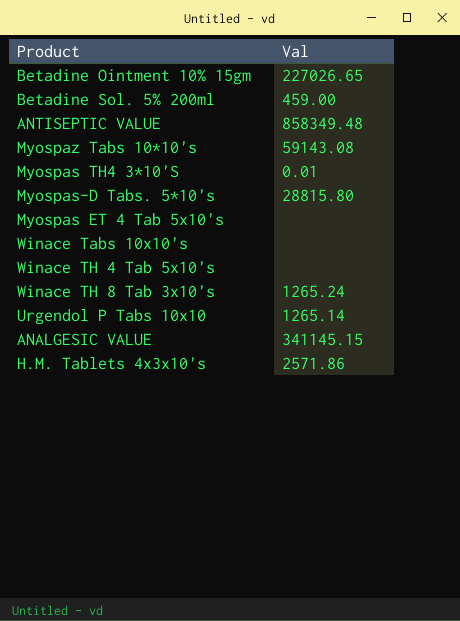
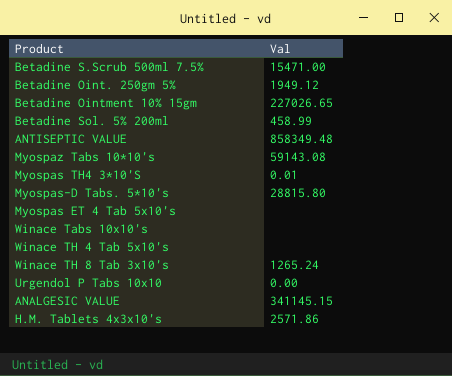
row Betadine S.Scrub 500ml 7.5%: none -> 15471.00
row Betadine Oint. 250gm 5%: none -> 1949.12
Betadine Sol. 5% 200ml | Val: 459.00 -> 458.99
Urgendol P Tabs 10x10 | Val: 1265.14 -> 0.00

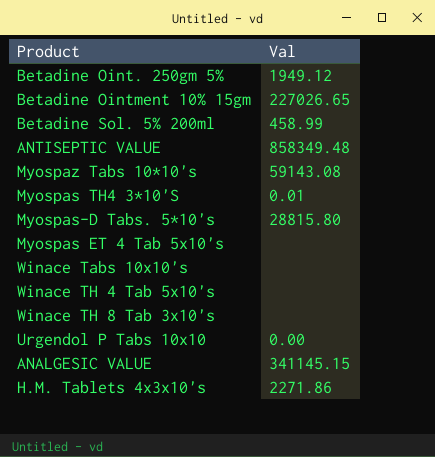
row Betadine S.Scrub 500ml 7.5%: 15471.00 -> none
Winace TH 8 Tab 3x10's | Val: 1265.24 -> none
H.M. Tablets 4x3x10's | Val: 2571.86 -> 2271.86

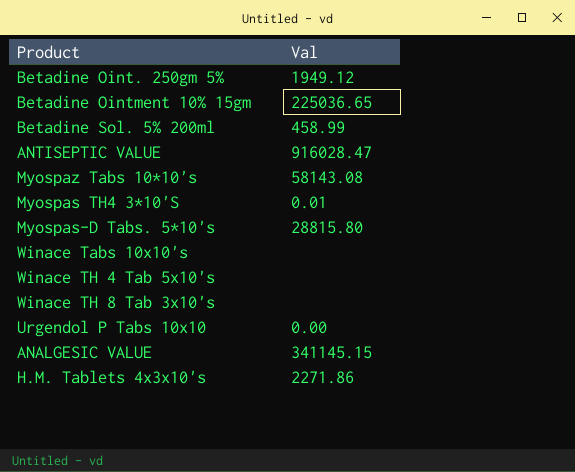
row Myospas ET 4 Tab 5x10's: none -> none
Betadine Ointment 10% 15gm | Val: 227026.65 -> 225036.65
ANTISEPTIC VALUE | Val: 858349.48 -> 916028.47
Myospaz Tabs 10*10's | Val: 59143.08 -> 58143.08

